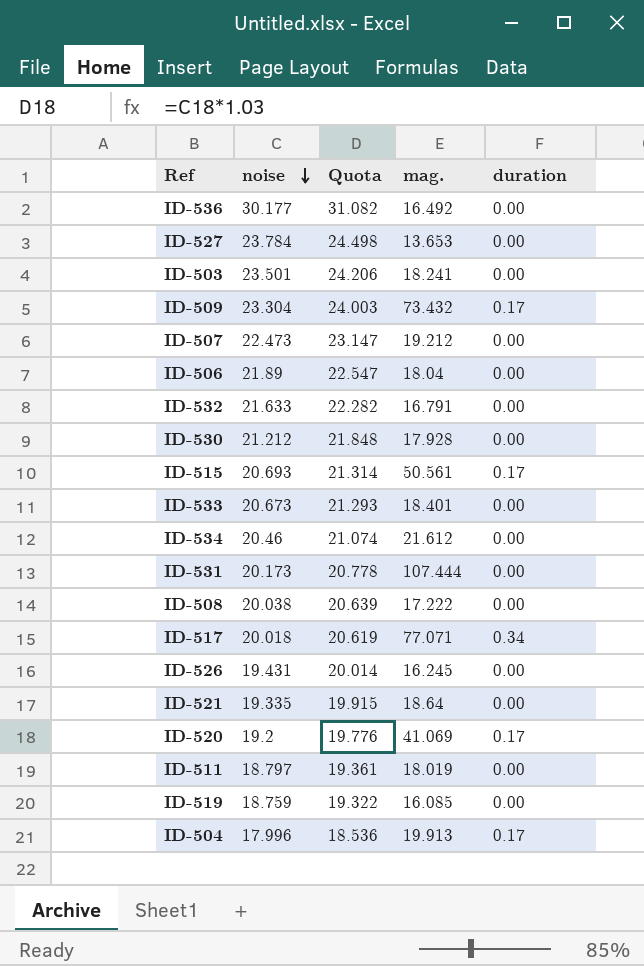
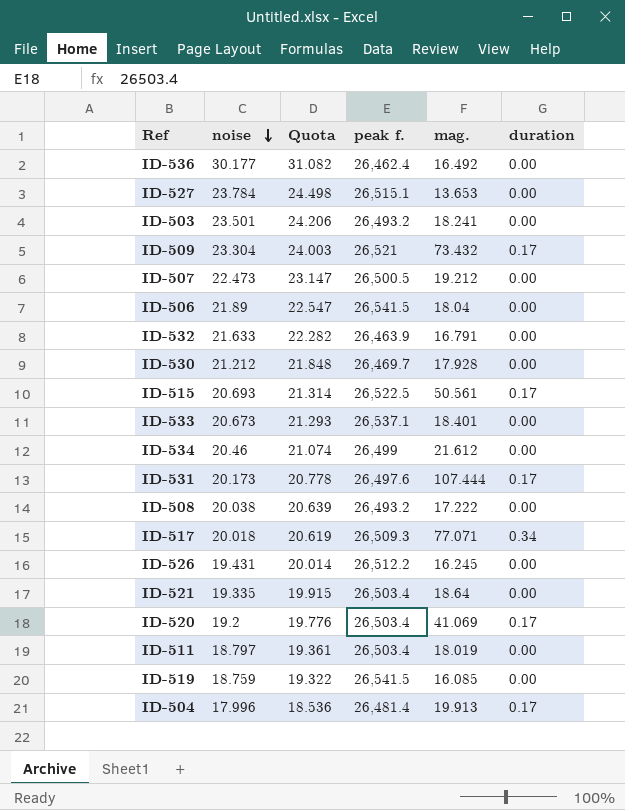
column peak f. | position: none -> 4
ID-531 | duration: 0.00 -> 0.17

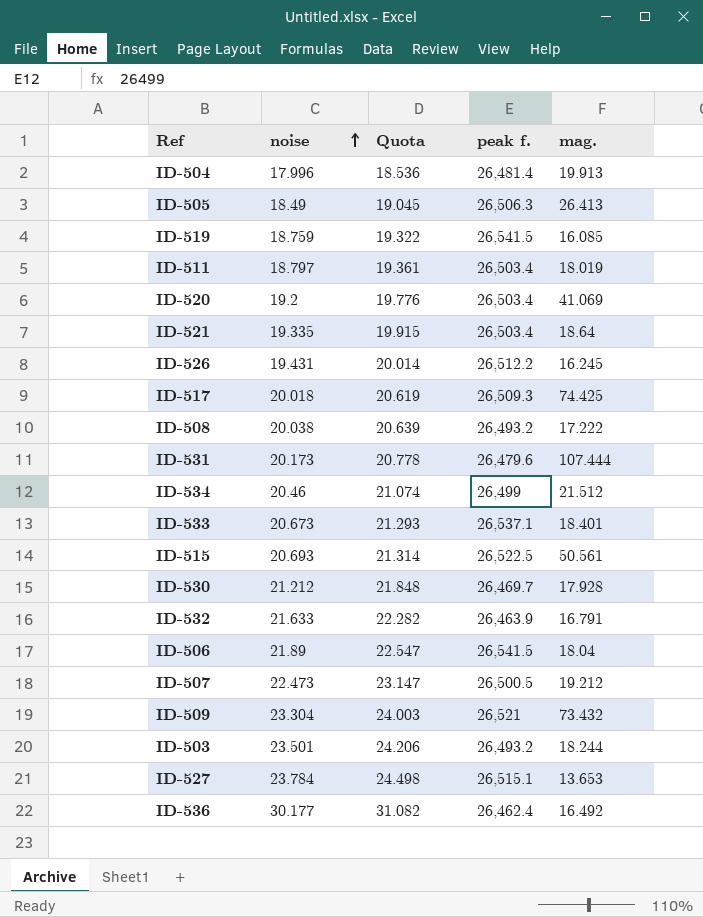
row order: noise descending -> noise ascending
column duration | position: 6 -> none
row ID-505: none -> 18.49 | 19.045 | 26,506.3 | 26.413
ID-517 | mag.: 77.071 -> 74.425
ID-531 | peak f.: 26,497.6 -> 26,479.6
ID-534 | mag.: 21.612 -> 21.512
ID-503 | mag.: 18.241 -> 18.244

